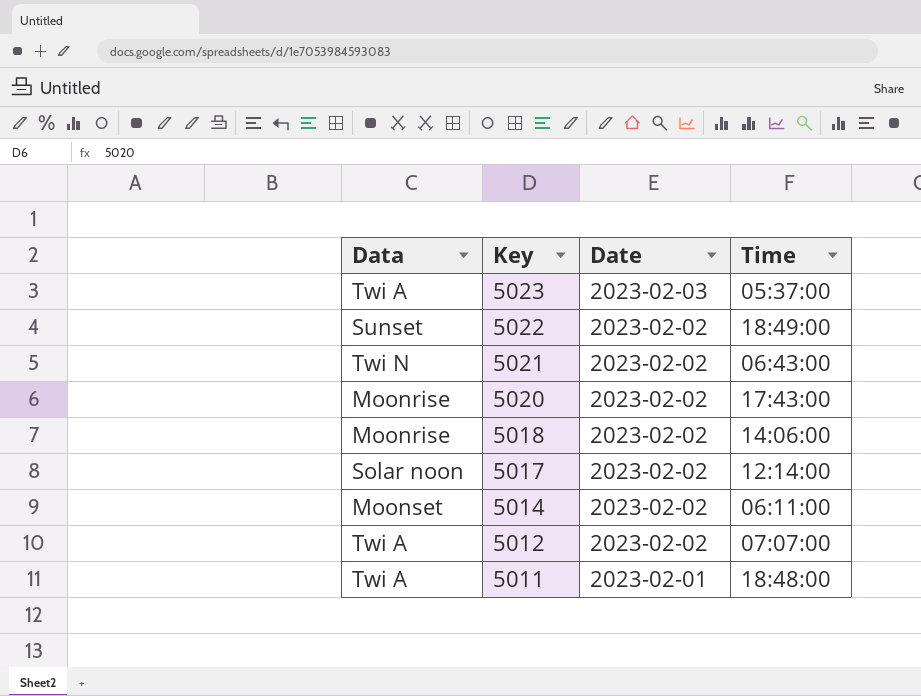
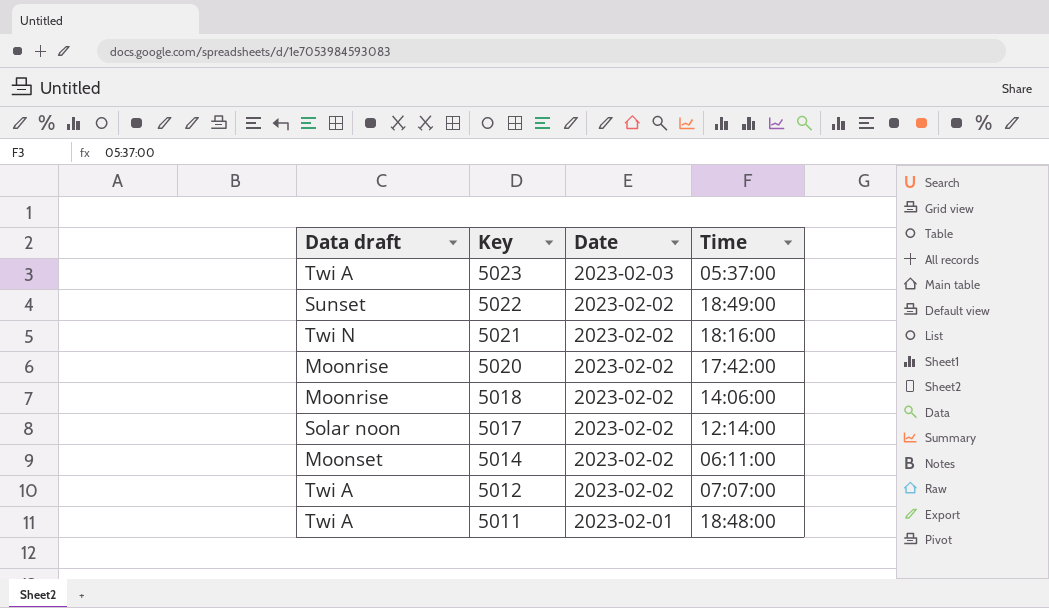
column name: Data -> Data draft
5021 | Time: 06:43:00 -> 18:16:00
5020 | Time: 17:43:00 -> 17:42:00

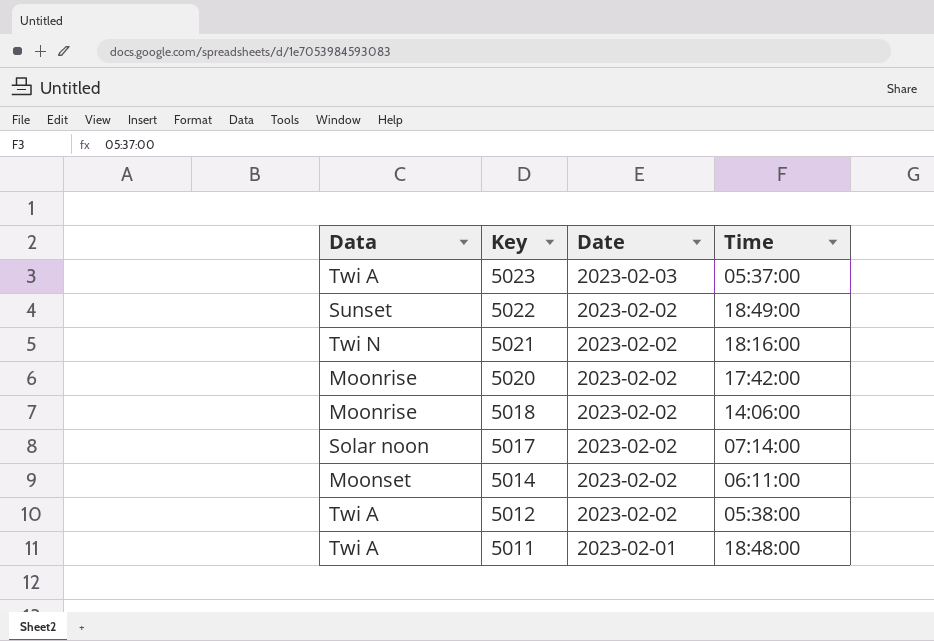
column name: Data draft -> Data
5017 | Time: 12:14:00 -> 07:14:00
5012 | Time: 07:07:00 -> 05:38:00

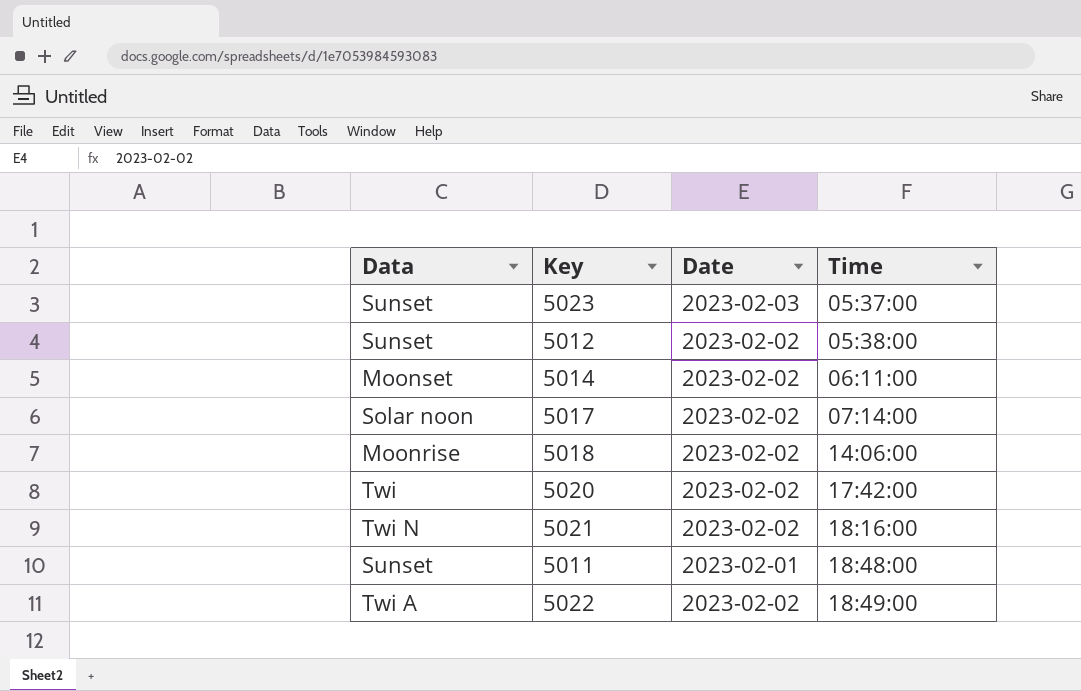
row order: Key descending -> Time ascending
5023 | Data: Twi A -> Sunset
5012 | Data: Twi A -> Sunset
5020 | Data: Moonrise -> Twi
5011 | Data: Twi A -> Sunset
5022 | Data: Sunset -> Twi A

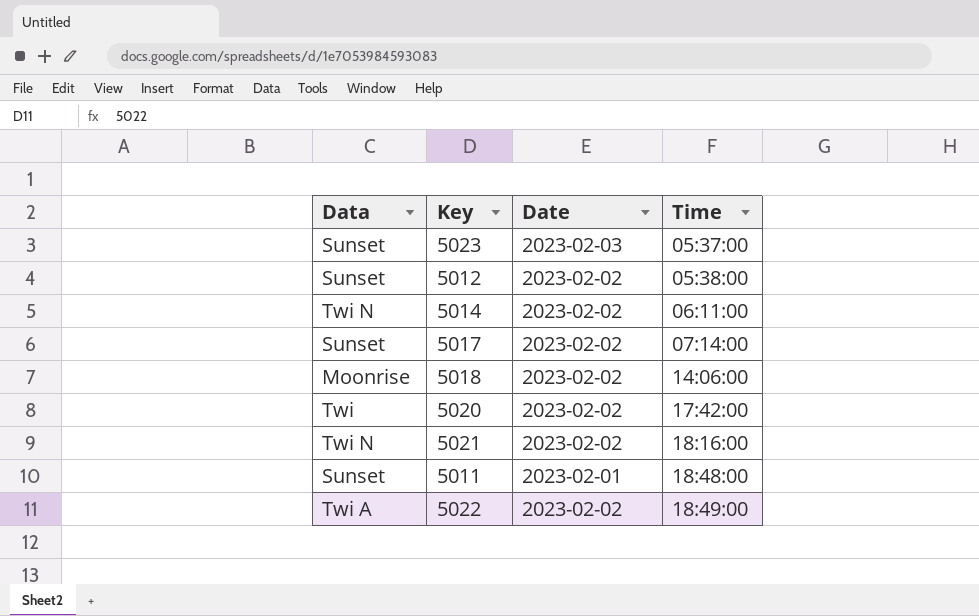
5014 | Data: Moonset -> Twi N
5017 | Data: Solar noon -> Sunset

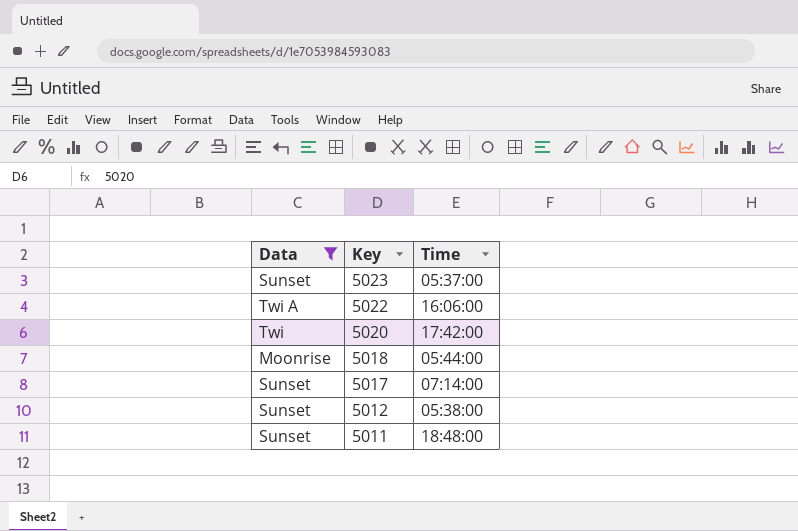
filter: none -> Data != Twi N
row order: Time ascending -> Key descending
column Date | position: 3 -> none
5022 | Time: 18:49:00 -> 16:06:00
5018 | Time: 14:06:00 -> 05:44:00

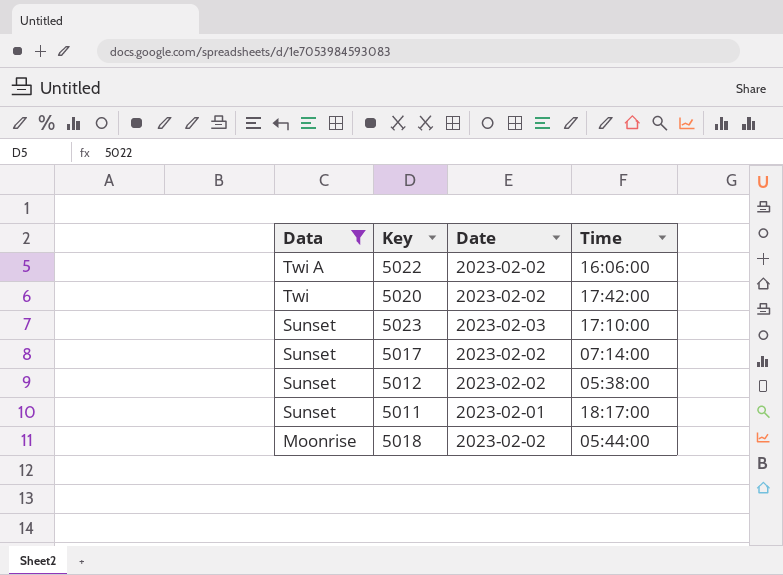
row order: Key descending -> Data descending
column Date | position: none -> 3
5023 | Time: 05:37:00 -> 17:10:00
5011 | Time: 18:48:00 -> 18:17:00

